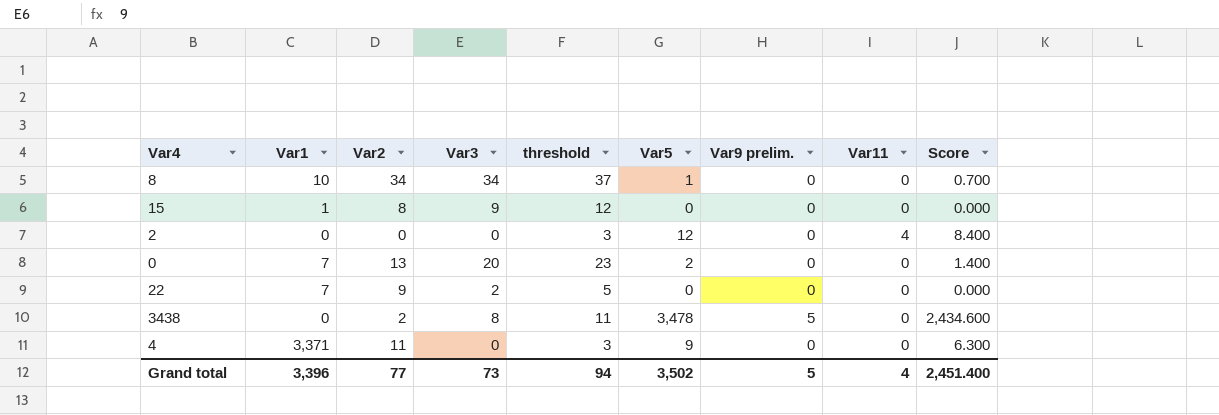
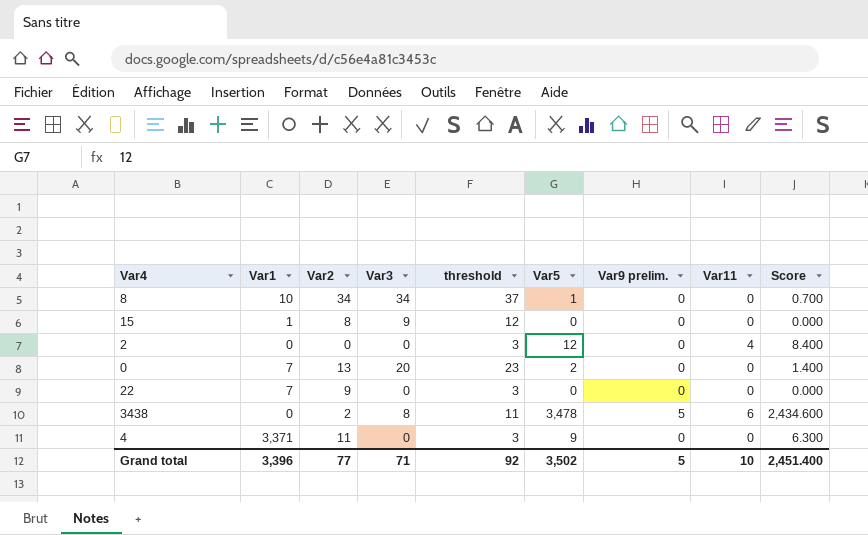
22 | Var3: 2 -> 0
22 | threshold: 5 -> 3
3438 | Var11: 0 -> 6
Grand total | Var3: 73 -> 71
Grand total | threshold: 94 -> 92
Grand total | Var11: 4 -> 10

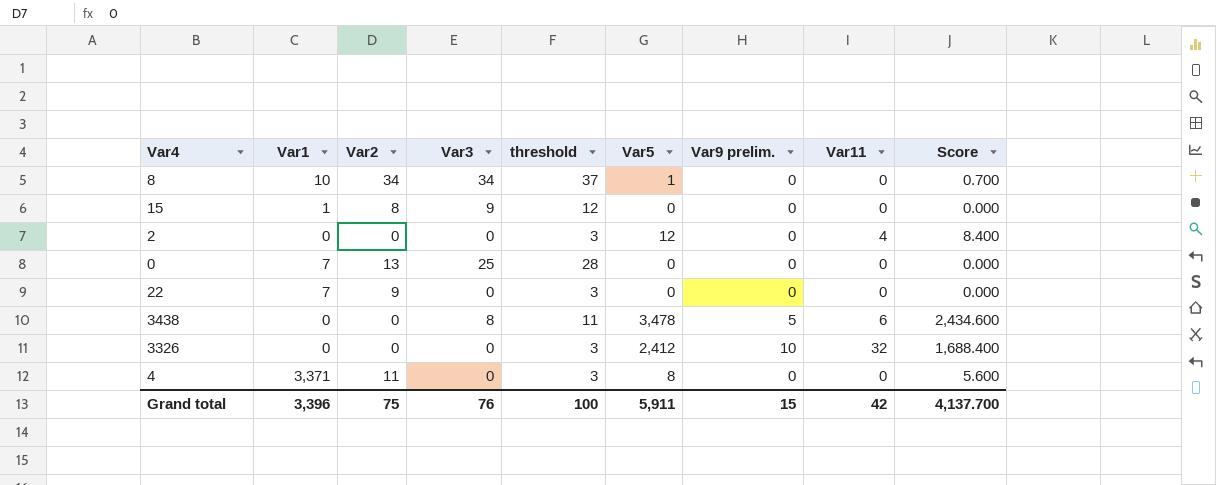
0 | Var3: 20 -> 25
0 | threshold: 23 -> 28
0 | Var5: 2 -> 0
0 | Score: 1.400 -> 0.000
3438 | Var2: 2 -> 0
row 3326: none -> 0 | 0 | 0 | 3 | 2,412 | 10 | 32 | 1,688.400
4 | Var5: 9 -> 8
4 | Score: 6.300 -> 5.600
Grand total | Var2: 77 -> 75
Grand total | Var3: 71 -> 76
Grand total | threshold: 92 -> 100
Grand total | Var5: 3,502 -> 5,911
Grand total | Var9 prelim.: 5 -> 15
Grand total | Var11: 10 -> 42
Grand total | Score: 2,451.400 -> 4,137.700

